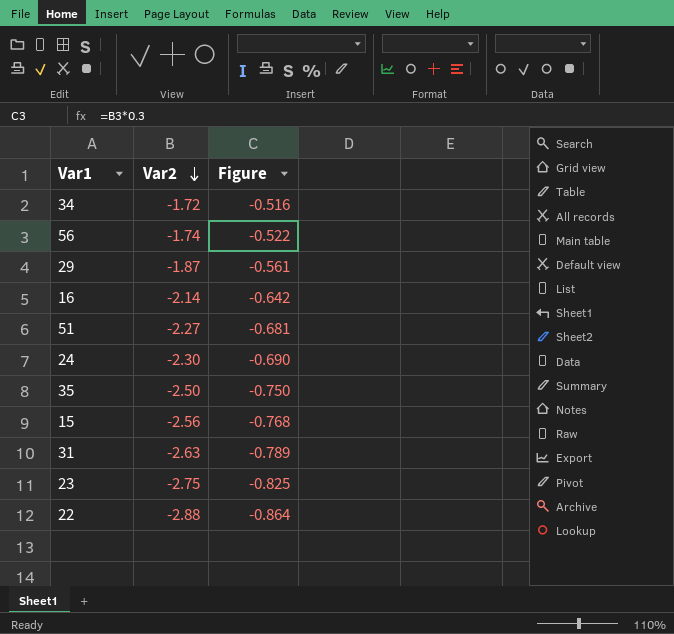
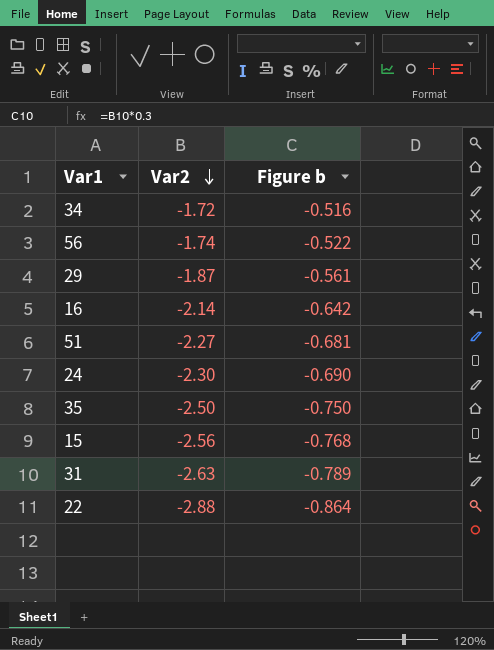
column name: Figure -> Figure b
row 23: -2.75 | -0.825 -> none

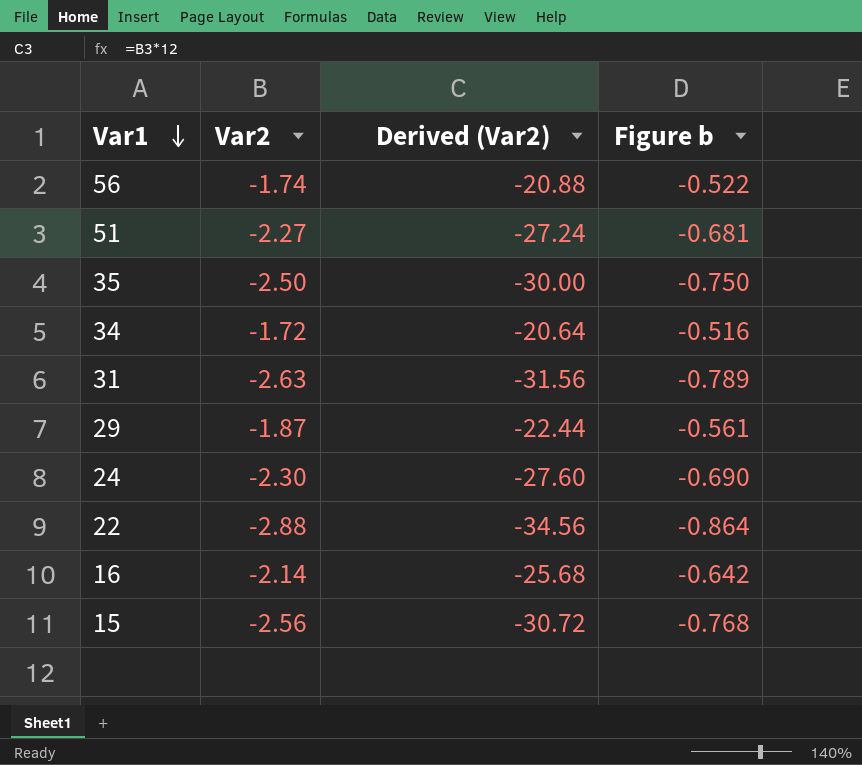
row order: Var2 descending -> Var1 descending
column Derived (Var2) | formula: none -> [Var2] * 12

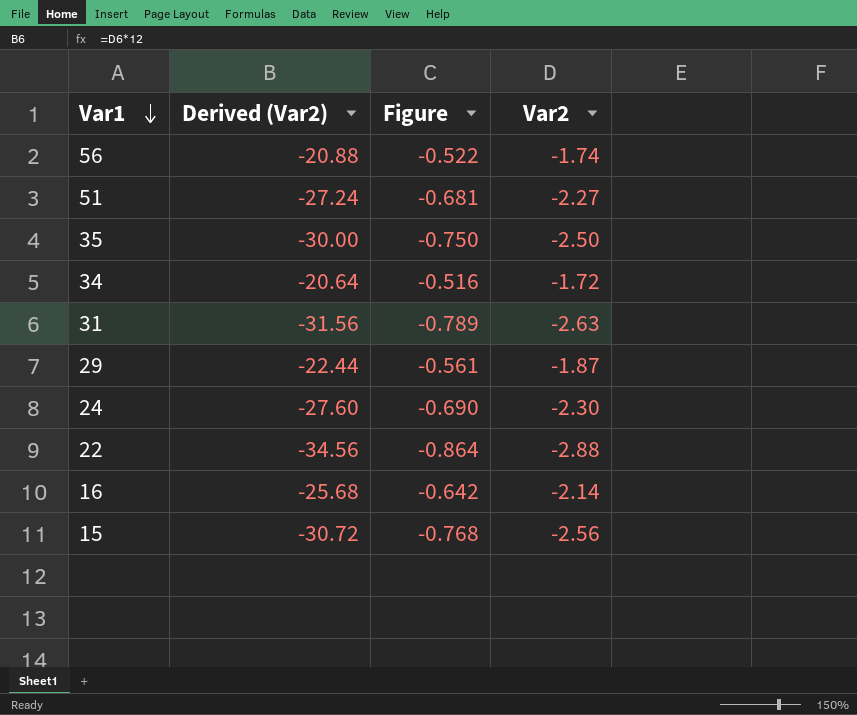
column name: Figure b -> Figure
column Var2 | position: 2 -> 4

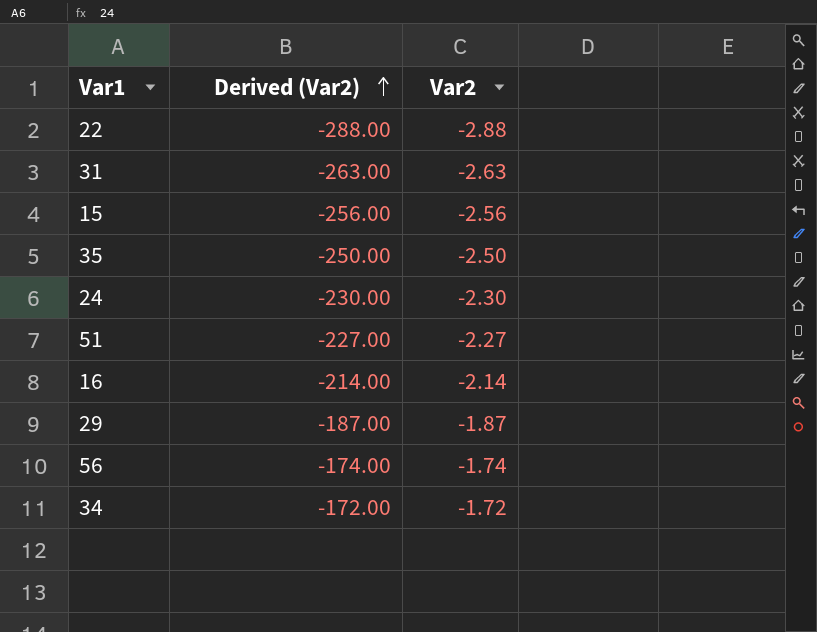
row order: Var1 descending -> Derived (Var2) ascending
column Figure | formula: [Var2] * 0.3 -> none
column Derived (Var2) | formula: [Var2] * 12 -> [Var2] * 100

